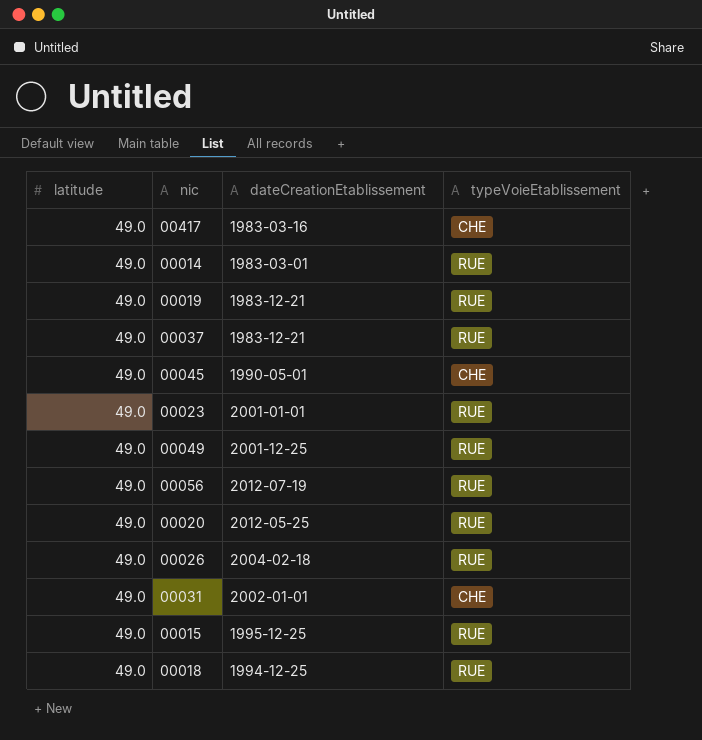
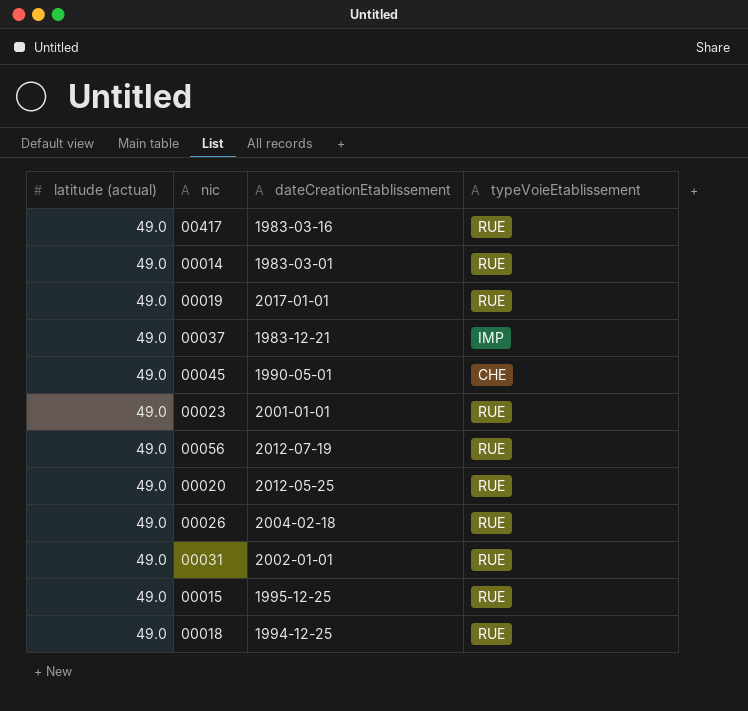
column name: latitude -> latitude (actual)
row 00049: 49.0 | 2001-12-25 | RUE -> none
00417 | typeVoieEtablissement: CHE -> RUE
00019 | dateCreationEtablissement: 1983-12-21 -> 2017-01-01
00037 | typeVoieEtablissement: RUE -> IMP
00031 | typeVoieEtablissement: CHE -> RUE

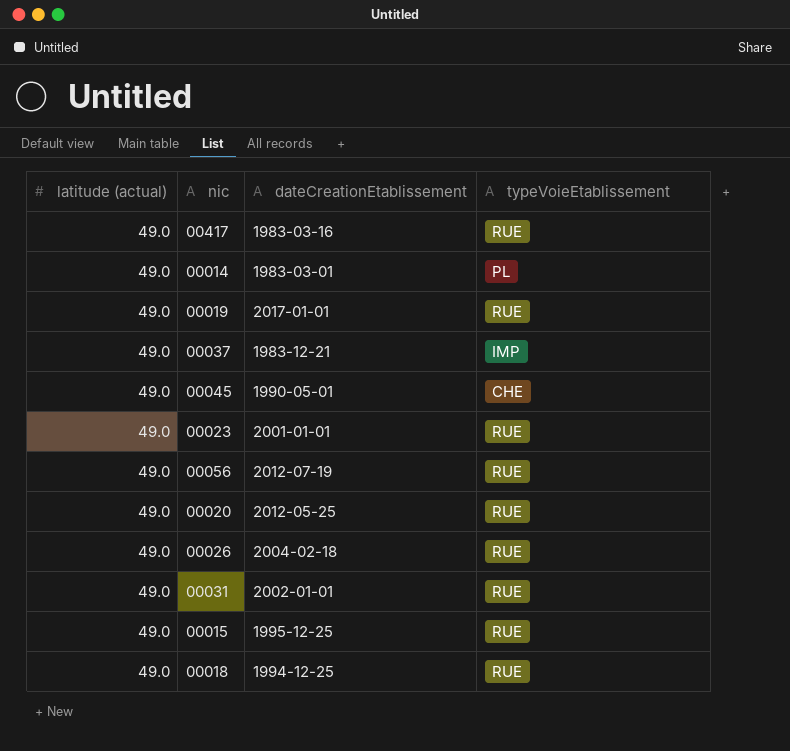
00014 | typeVoieEtablissement: RUE -> PL

